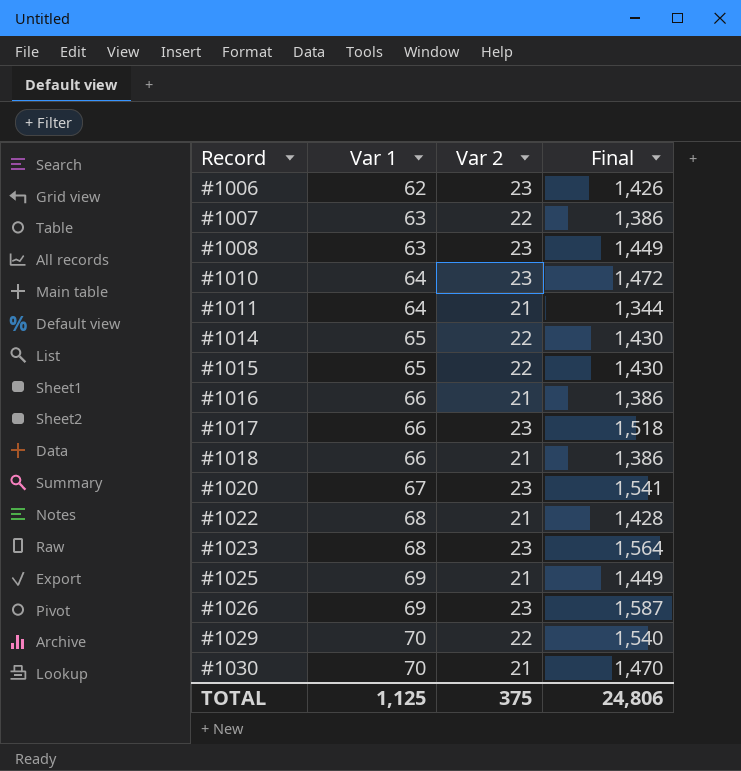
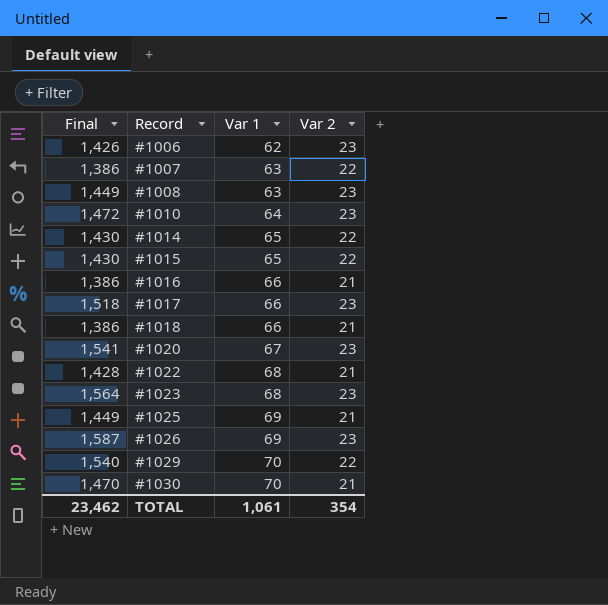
column Final | position: 4 -> 1
row #1011: 64 | 21 | 1,344 -> none
TOTAL | Final: 24,806 -> 23,462
TOTAL | Var 1: 1,125 -> 1,061
TOTAL | Var 2: 375 -> 354

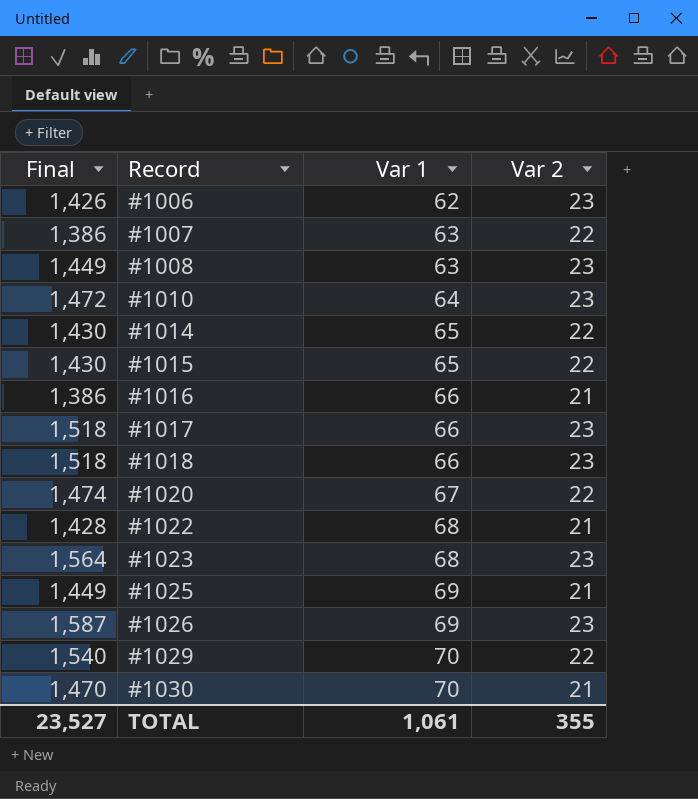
#1018 | Final: 1,386 -> 1,518
#1018 | Var 2: 21 -> 23
#1020 | Final: 1,541 -> 1,474
#1020 | Var 2: 23 -> 22
TOTAL | Final: 23,462 -> 23,527
TOTAL | Var 2: 354 -> 355

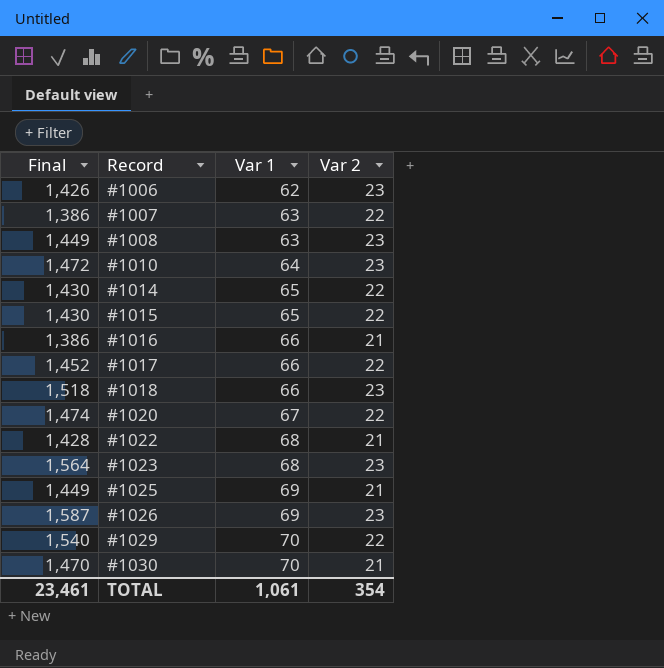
#1017 | Final: 1,518 -> 1,452
#1017 | Var 2: 23 -> 22
TOTAL | Final: 23,527 -> 23,461
TOTAL | Var 2: 355 -> 354

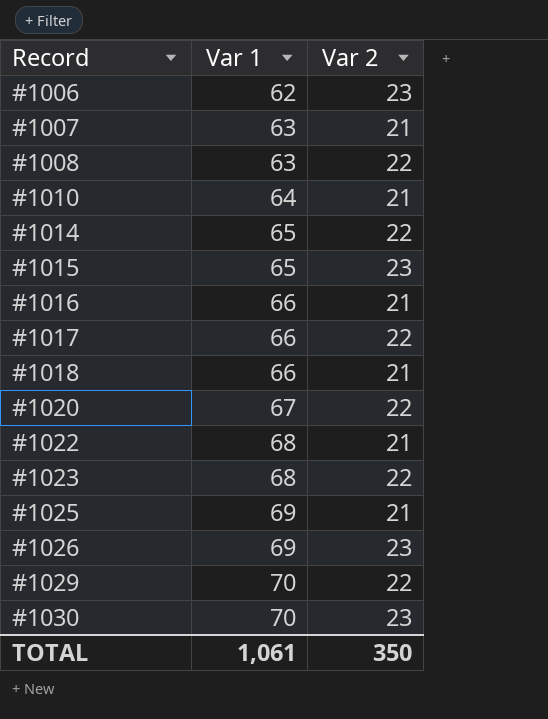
column Final | formula: [Var 1] * [Var 2] -> none
#1007 | Var 2: 22 -> 21
#1008 | Var 2: 23 -> 22
#1010 | Var 2: 23 -> 21
#1015 | Var 2: 22 -> 23
#1018 | Var 2: 23 -> 21
#1023 | Var 2: 23 -> 22
#1030 | Var 2: 21 -> 23
TOTAL | Var 2: 354 -> 350

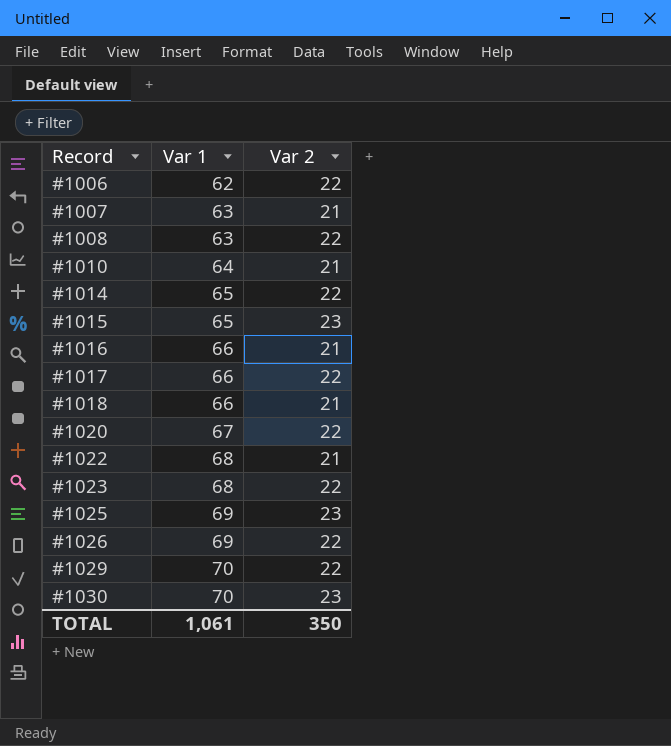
#1006 | Var 2: 23 -> 22
#1025 | Var 2: 21 -> 23
#1026 | Var 2: 23 -> 22

